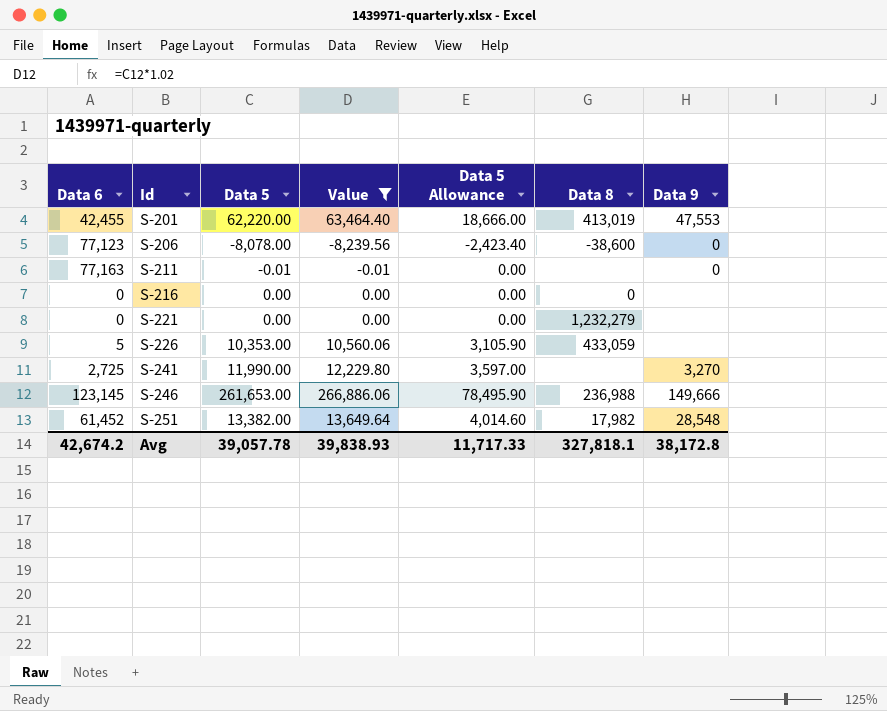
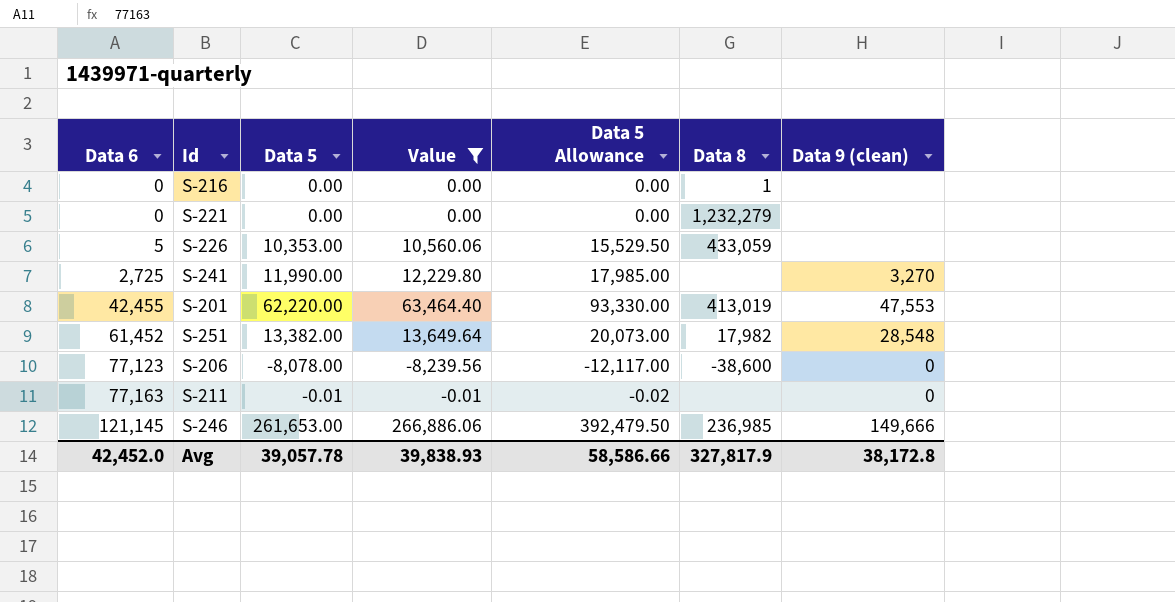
row order: Id ascending -> Data 6 ascending
column Data 5 Allowance | formula: [Data 5] * 0.3 -> [Data 5] * 1.5
column name: Data 9 -> Data 9 (clean)
S-216 | Data 8: 0 -> 1
S-246 | Data 6: 123,145 -> 121,145
S-246 | Data 8: 236,988 -> 236,985
Avg | Data 6: 42,674.2 -> 42,452.0
Avg | Data 5 Allowance: 11,717.33 -> 58,586.66
Avg | Data 8: 327,818.1 -> 327,817.9

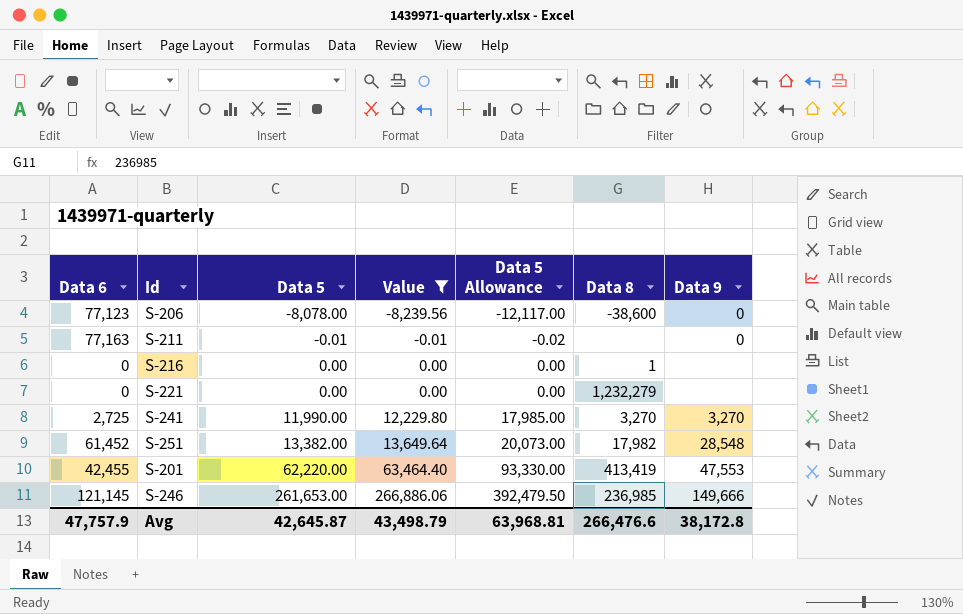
row order: Data 6 ascending -> Data 5 ascending
column name: Data 9 (clean) -> Data 9
row S-226: 5 | 10,353.00 | 10,560.06 | 15,529.50 | 433,059 | none -> none
S-241 | Data 8: none -> 3,270
S-201 | Data 8: 413,019 -> 413,419
Avg | Data 6: 42,452.0 -> 47,757.9
Avg | Data 5: 39,057.78 -> 42,645.87
Avg | Value: 39,838.93 -> 43,498.79
Avg | Data 5 Allowance: 58,586.66 -> 63,968.81
Avg | Data 8: 327,817.9 -> 266,476.6

